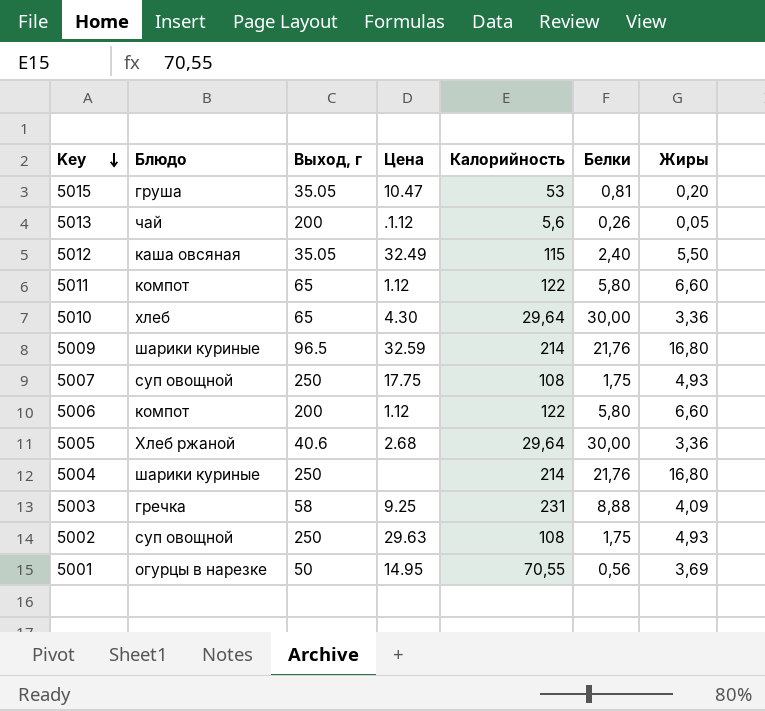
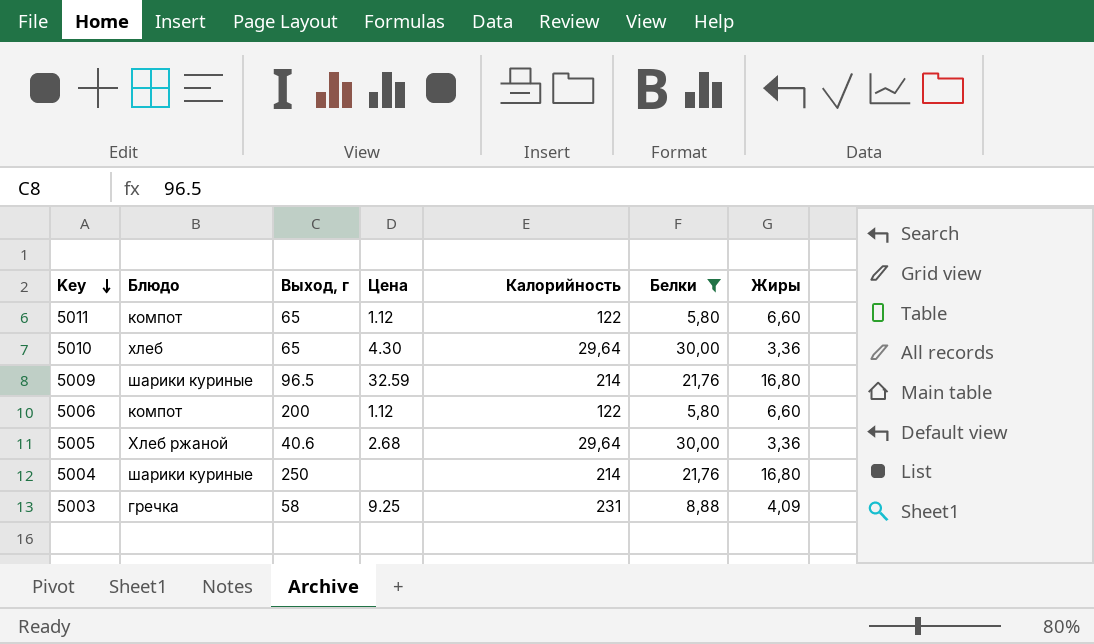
filter: none -> Белки >= 5,80

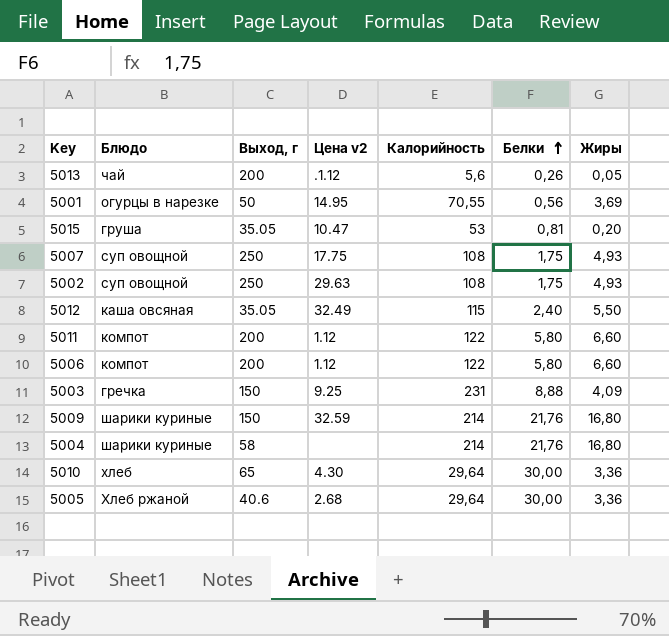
filter: Белки >= 5,80 -> none
row order: Key descending -> Белки ascending
column name: Цена -> Цена v2
5011 | Выход, г: 65 -> 200
5003 | Выход, г: 58 -> 150
5009 | Выход, г: 96.5 -> 150
5004 | Выход, г: 250 -> 58

